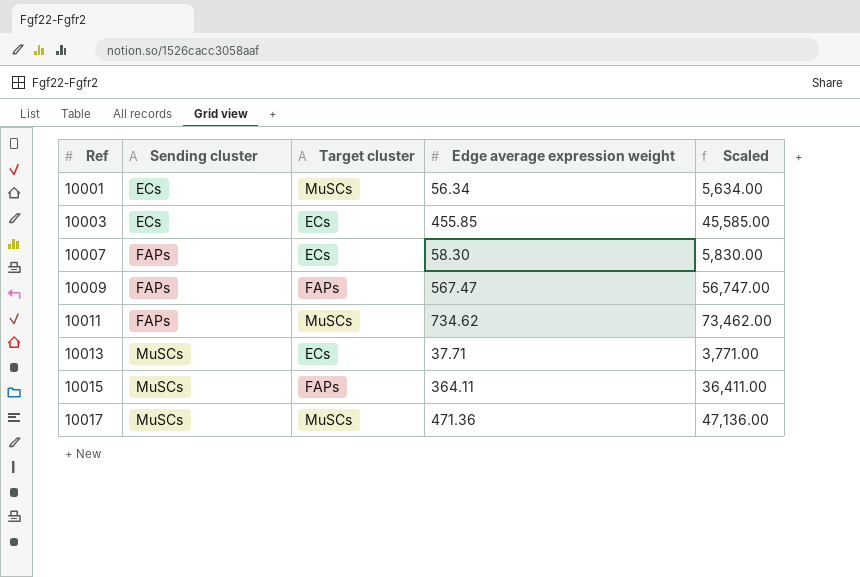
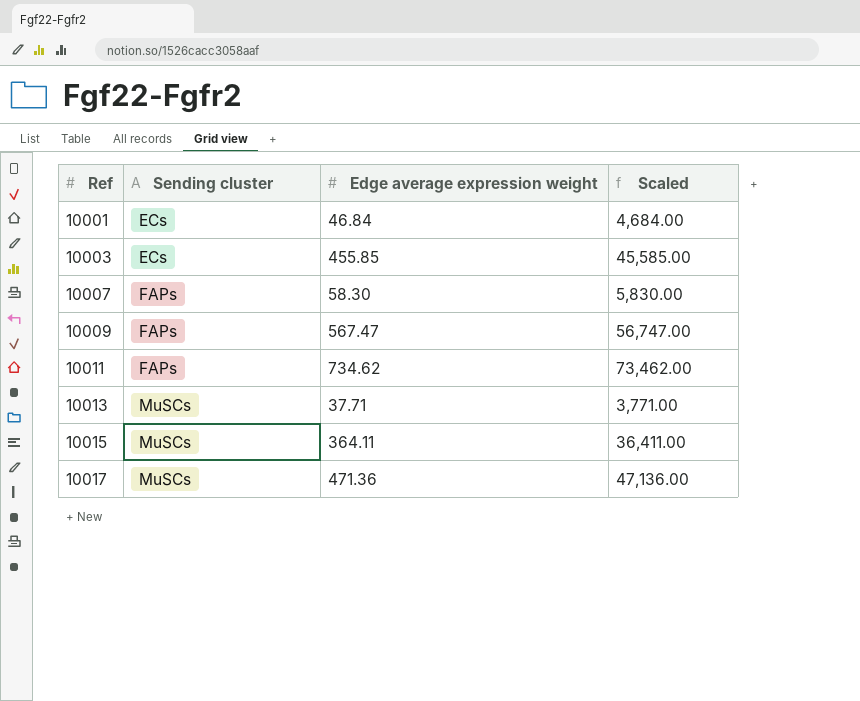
column Target cluster | position: 3 -> none
10001 | Edge average expression weight: 56.34 -> 46.84
10001 | Scaled: 5,634.00 -> 4,684.00

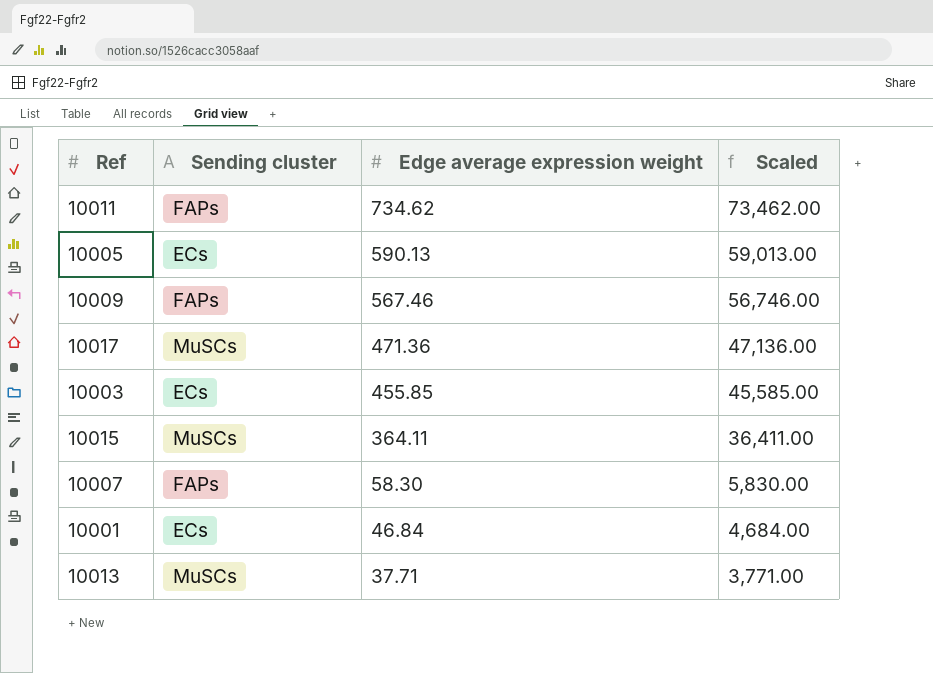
row order: Ref ascending -> Edge average expression weight descending
row 10005: none -> ECs | 590.13 | 59,013.00
10009 | Edge average expression weight: 567.47 -> 567.46
10009 | Scaled: 56,747.00 -> 56,746.00

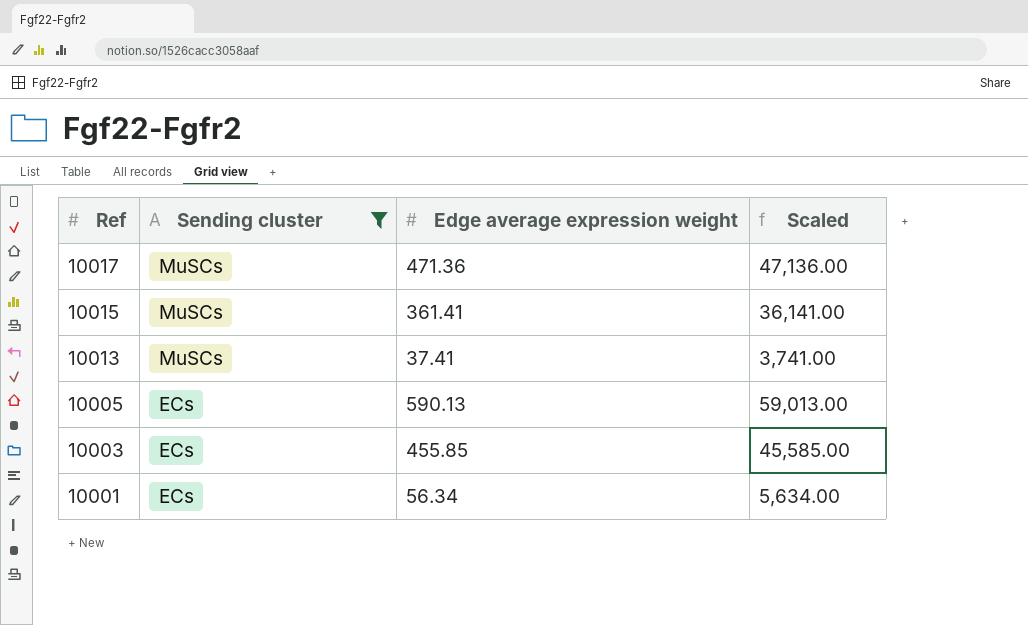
filter: none -> Sending cluster != FAPs
row order: Edge average expression weight descending -> Ref descending
10015 | Edge average expression weight: 364.11 -> 361.41
10015 | Scaled: 36,411.00 -> 36,141.00
10013 | Edge average expression weight: 37.71 -> 37.41
10013 | Scaled: 3,771.00 -> 3,741.00
10001 | Edge average expression weight: 46.84 -> 56.34
10001 | Scaled: 4,684.00 -> 5,634.00

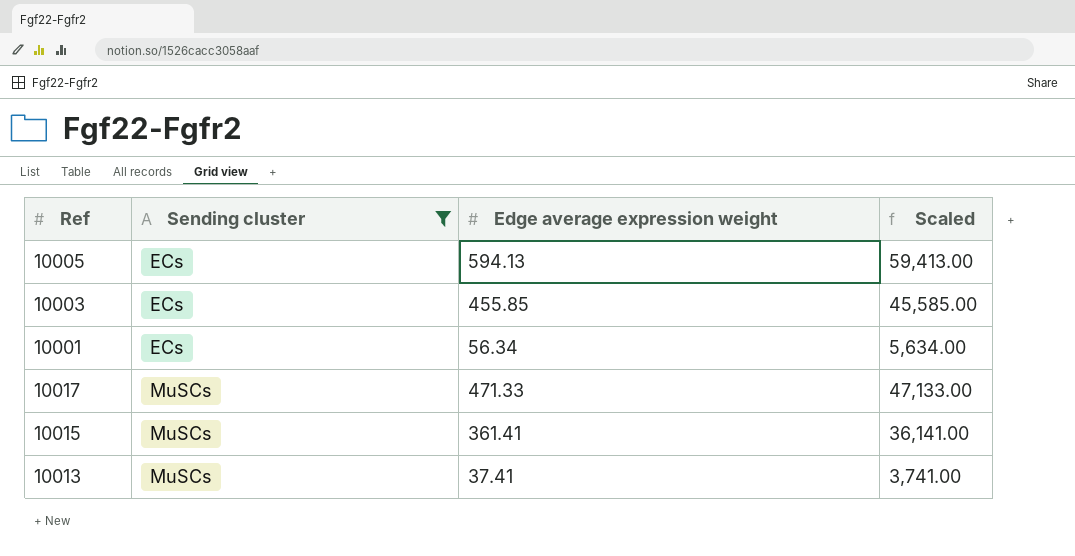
row order: Ref descending -> Sending cluster ascending
10005 | Edge average expression weight: 590.13 -> 594.13
10005 | Scaled: 59,013.00 -> 59,413.00
10017 | Edge average expression weight: 471.36 -> 471.33
10017 | Scaled: 47,136.00 -> 47,133.00

